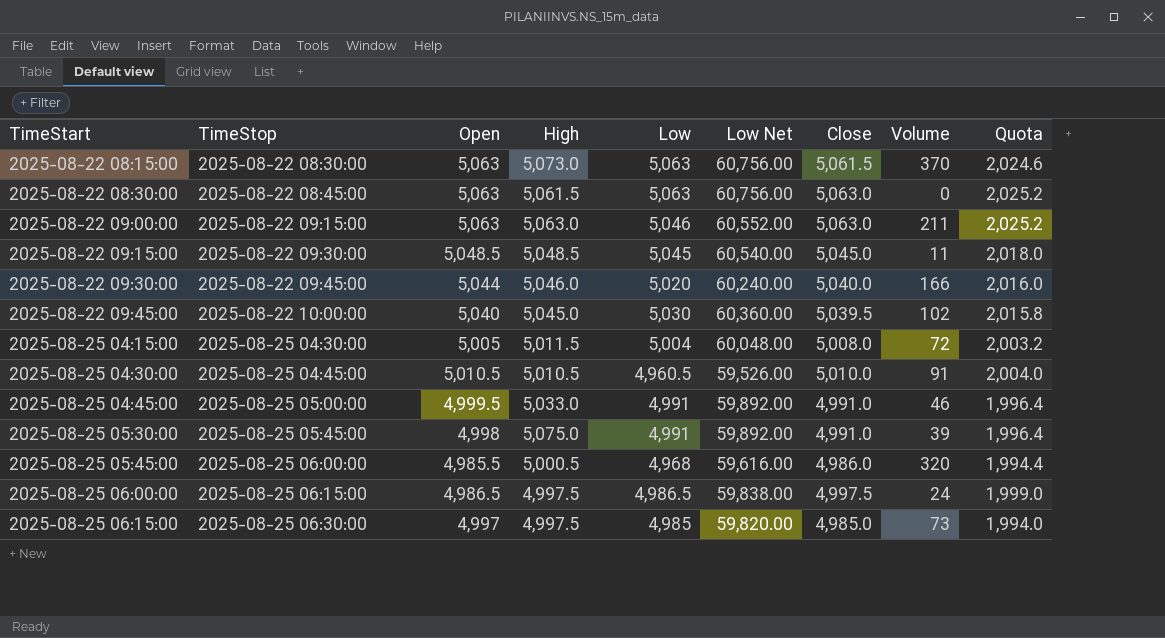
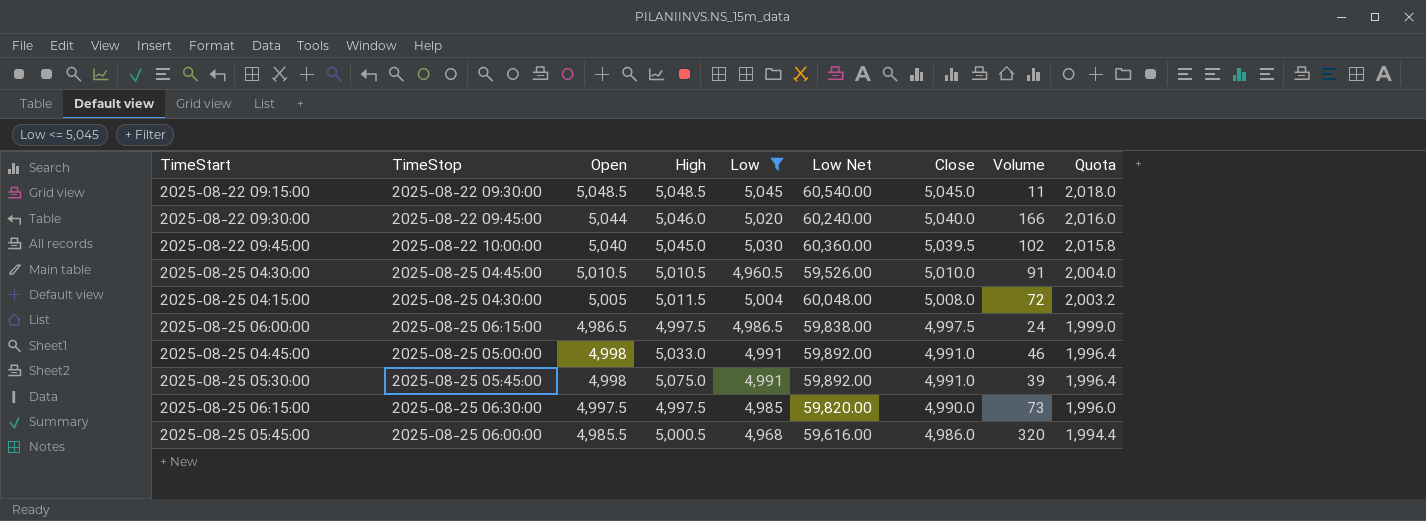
filter: none -> Low <= 5,045
row order: TimeStart ascending -> Close descending
2025-08-25 04:45:00 | Open: 4,999.5 -> 4,998
2025-08-25 06:15:00 | Open: 4,997 -> 4,997.5
2025-08-25 06:15:00 | Close: 4,985.0 -> 4,990.0
2025-08-25 06:15:00 | Quota: 1,994.0 -> 1,996.0

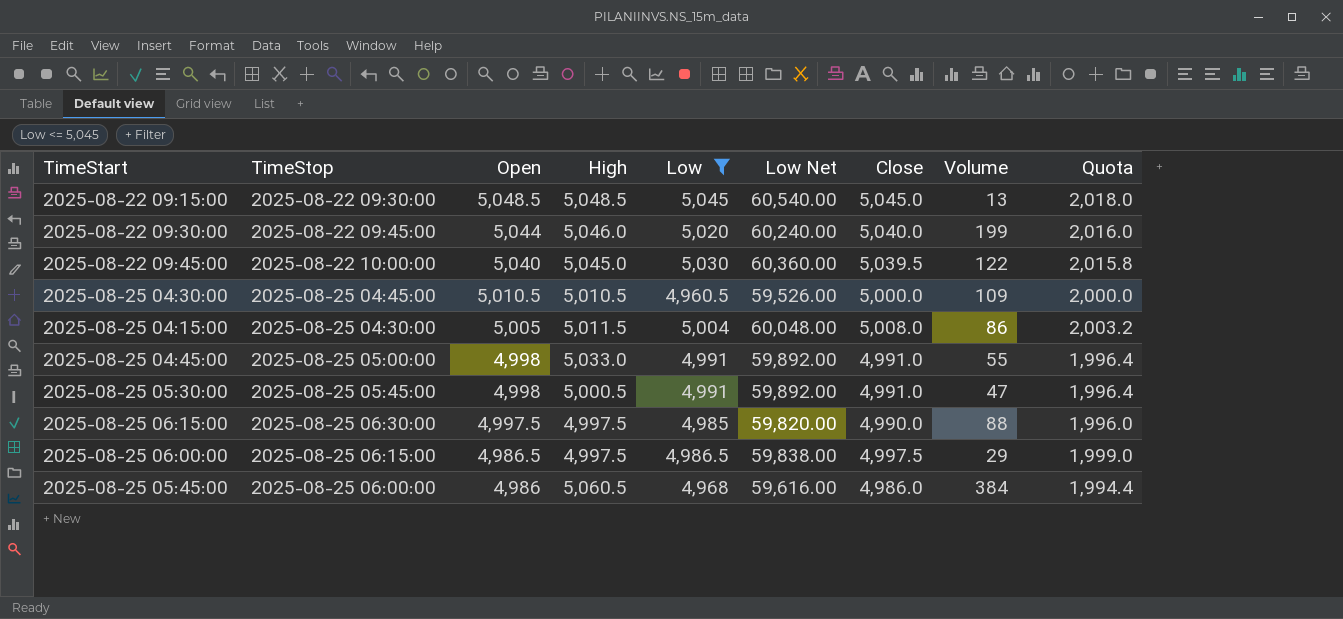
row order: Close descending -> Open descending
2025-08-22 09:15:00 | Volume: 11 -> 13
2025-08-22 09:30:00 | Volume: 166 -> 199
2025-08-22 09:45:00 | Volume: 102 -> 122
2025-08-25 04:30:00 | Close: 5,010.0 -> 5,000.0
2025-08-25 04:30:00 | Volume: 91 -> 109
2025-08-25 04:30:00 | Quota: 2,004.0 -> 2,000.0
2025-08-25 04:15:00 | Volume: 72 -> 86
2025-08-25 04:45:00 | Volume: 46 -> 55
2025-08-25 05:30:00 | High: 5,075.0 -> 5,000.5
2025-08-25 05:30:00 | Volume: 39 -> 47
2025-08-25 06:15:00 | Volume: 73 -> 88
2025-08-25 06:00:00 | Volume: 24 -> 29
2025-08-25 05:45:00 | Open: 4,985.5 -> 4,986
2025-08-25 05:45:00 | High: 5,000.5 -> 5,060.5
2025-08-25 05:45:00 | Volume: 320 -> 384

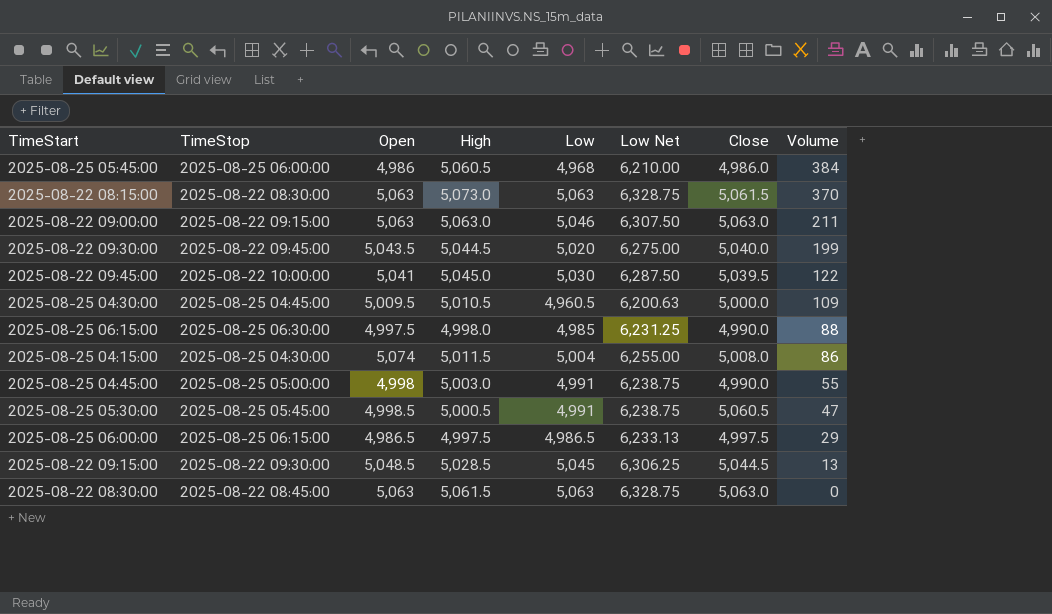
filter: Low <= 5,045 -> none
row order: Open descending -> Volume descending
column Quota | formula: [Close] * 0.4 -> none
column Low Net | formula: [Low] * 12 -> [Low] * 1.25
2025-08-22 09:30:00 | Open: 5,044 -> 5,043.5
2025-08-22 09:30:00 | High: 5,046.0 -> 5,044.5
2025-08-22 09:45:00 | Open: 5,040 -> 5,041
2025-08-25 04:30:00 | Open: 5,010.5 -> 5,009.5
2025-08-25 06:15:00 | High: 4,997.5 -> 4,998.0
2025-08-25 04:15:00 | Open: 5,005 -> 5,074
2025-08-25 04:45:00 | High: 5,033.0 -> 5,003.0
2025-08-25 04:45:00 | Close: 4,991.0 -> 4,990.0
2025-08-25 05:30:00 | Open: 4,998 -> 4,998.5
2025-08-25 05:30:00 | Close: 4,991.0 -> 5,060.5
2025-08-22 09:15:00 | High: 5,048.5 -> 5,028.5
2025-08-22 09:15:00 | Close: 5,045.0 -> 5,044.5

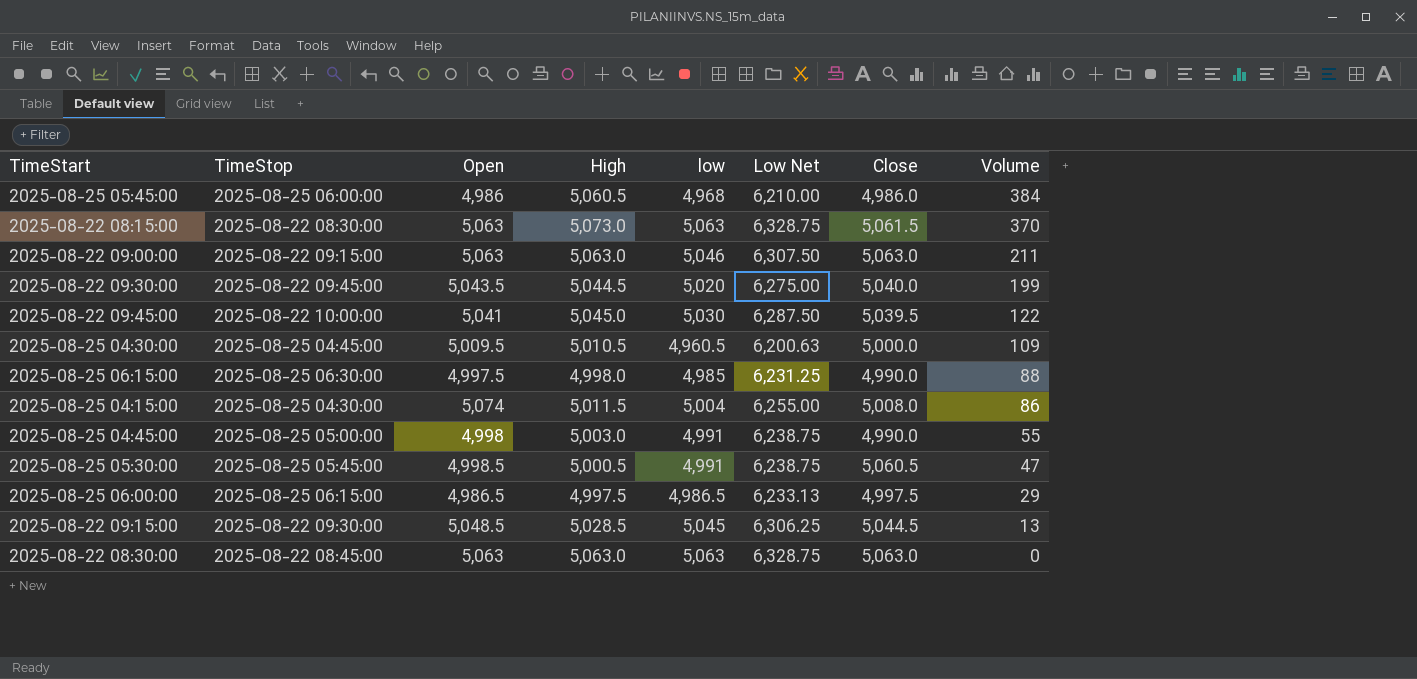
column name: Low -> low
2025-08-22 08:30:00 | High: 5,061.5 -> 5,063.0

